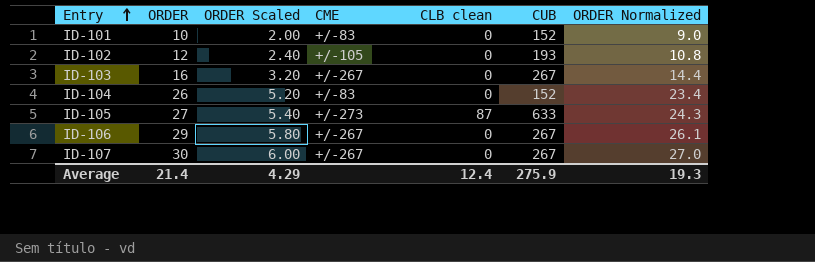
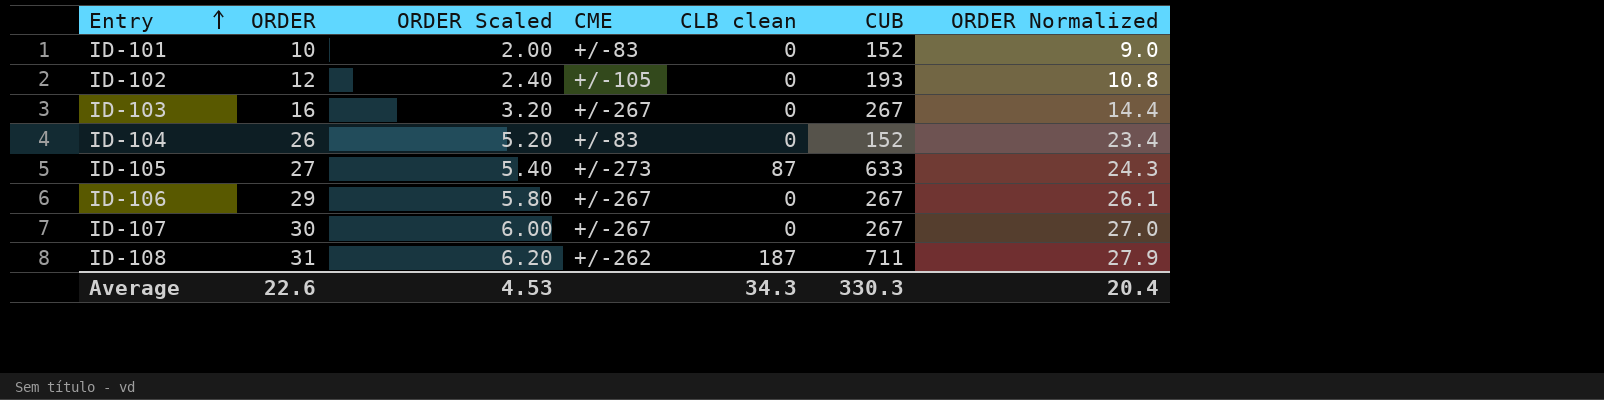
row ID-108: none -> 31 | 6.20 | +/-262 | 187 | 711 | 27.9
Average | ORDER: 21.4 -> 22.6
Average | ORDER Scaled: 4.29 -> 4.53
Average | CLB clean: 12.4 -> 34.3
Average | CUB: 275.9 -> 330.3
Average | ORDER Normalized: 19.3 -> 20.4

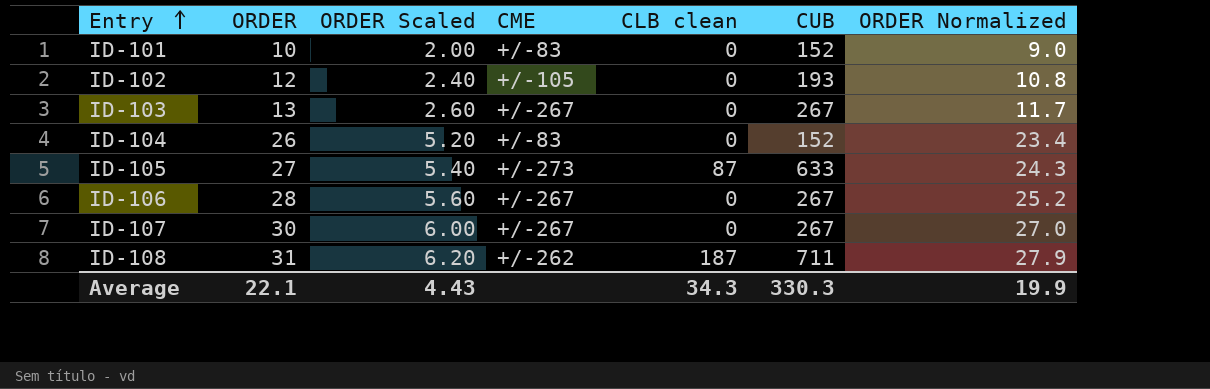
ID-103 | ORDER: 16 -> 13
ID-103 | ORDER Scaled: 3.20 -> 2.60
ID-103 | ORDER Normalized: 14.4 -> 11.7
ID-106 | ORDER: 29 -> 28
ID-106 | ORDER Scaled: 5.80 -> 5.60
ID-106 | ORDER Normalized: 26.1 -> 25.2
Average | ORDER: 22.6 -> 22.1
Average | ORDER Scaled: 4.53 -> 4.43
Average | ORDER Normalized: 20.4 -> 19.9

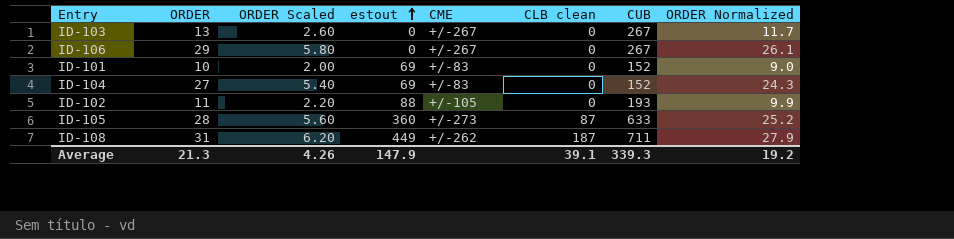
row order: Entry ascending -> estout ascending
column estout | position: none -> 4
row ID-107: 30 | 6.00 | +/-267 | 0 | 267 | 27.0 -> none
ID-106 | ORDER: 28 -> 29
ID-106 | ORDER Scaled: 5.60 -> 5.80
ID-106 | ORDER Normalized: 25.2 -> 26.1
ID-104 | ORDER: 26 -> 27
ID-104 | ORDER Scaled: 5.20 -> 5.40
ID-104 | ORDER Normalized: 23.4 -> 24.3
ID-102 | ORDER: 12 -> 11
ID-102 | ORDER Scaled: 2.40 -> 2.20
ID-102 | ORDER Normalized: 10.8 -> 9.9
ID-105 | ORDER: 27 -> 28
ID-105 | ORDER Scaled: 5.40 -> 5.60
ID-105 | ORDER Normalized: 24.3 -> 25.2
Average | ORDER: 22.1 -> 21.3
Average | ORDER Scaled: 4.43 -> 4.26
Average | CLB clean: 34.3 -> 39.1
Average | CUB: 330.3 -> 339.3
Average | ORDER Normalized: 19.9 -> 19.2

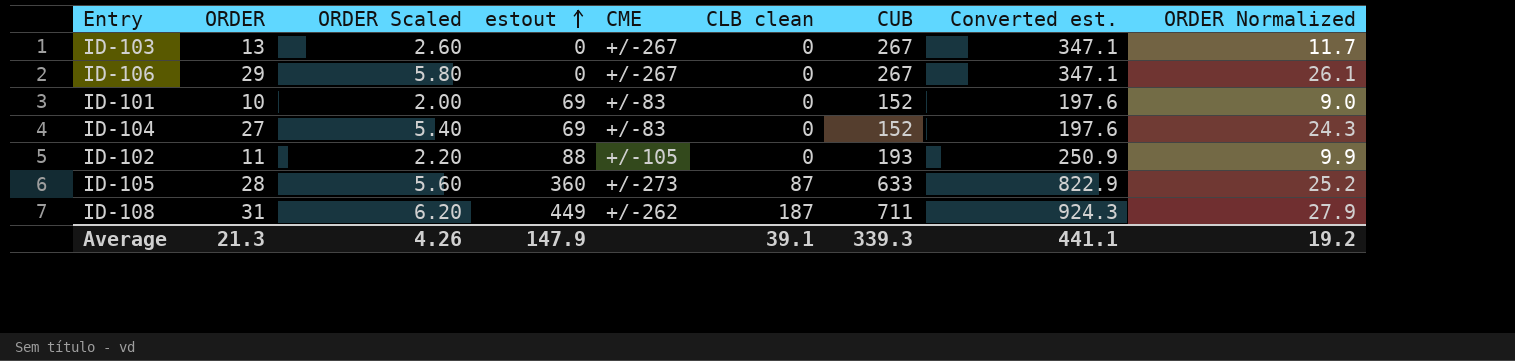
column Converted est. | formula: none -> [CUB] * 1.3

